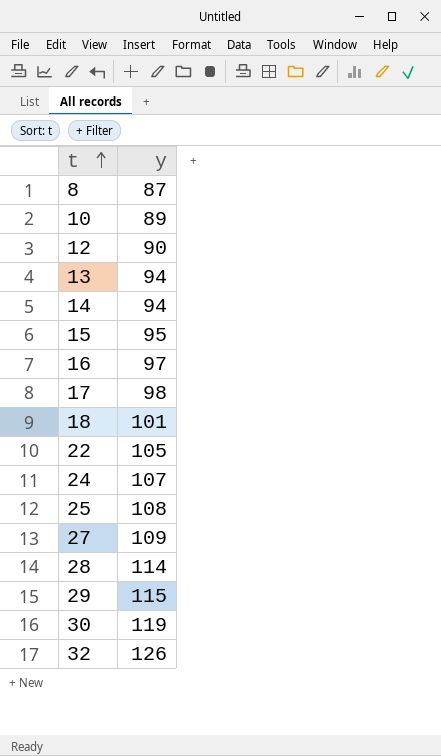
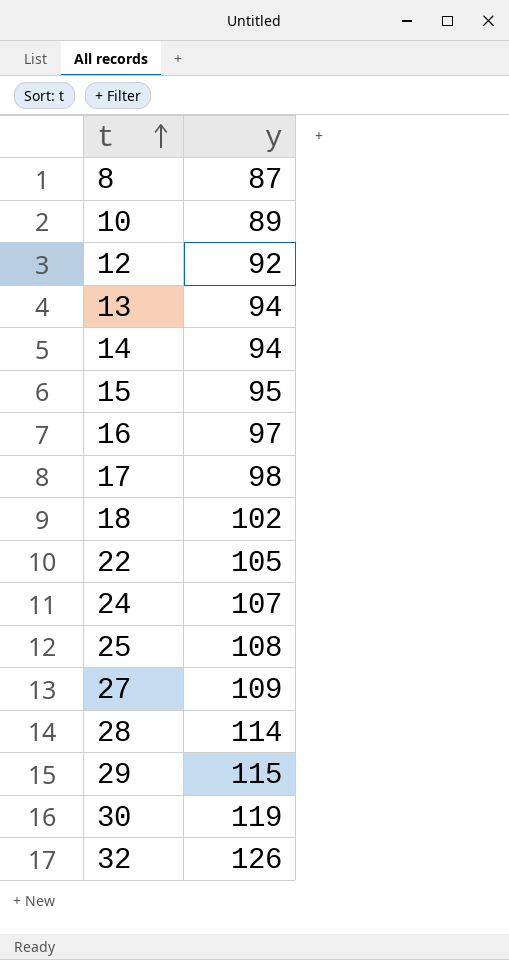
12 | y: 90 -> 92
18 | y: 101 -> 102

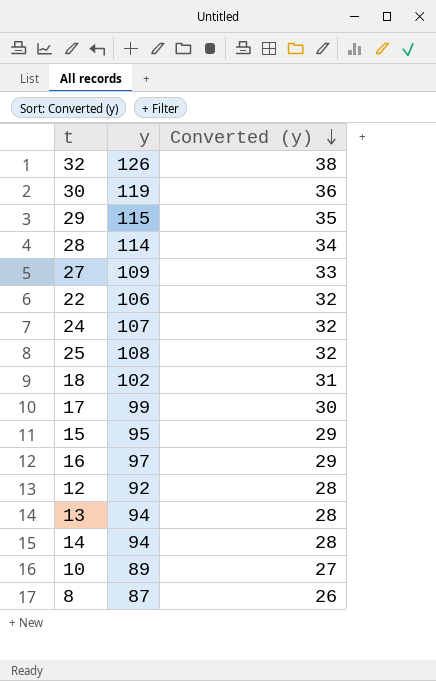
row order: t ascending -> Converted (y) descending
column Converted (y) | formula: none -> [y] * 0.3
22 | y: 105 -> 106
17 | y: 98 -> 99

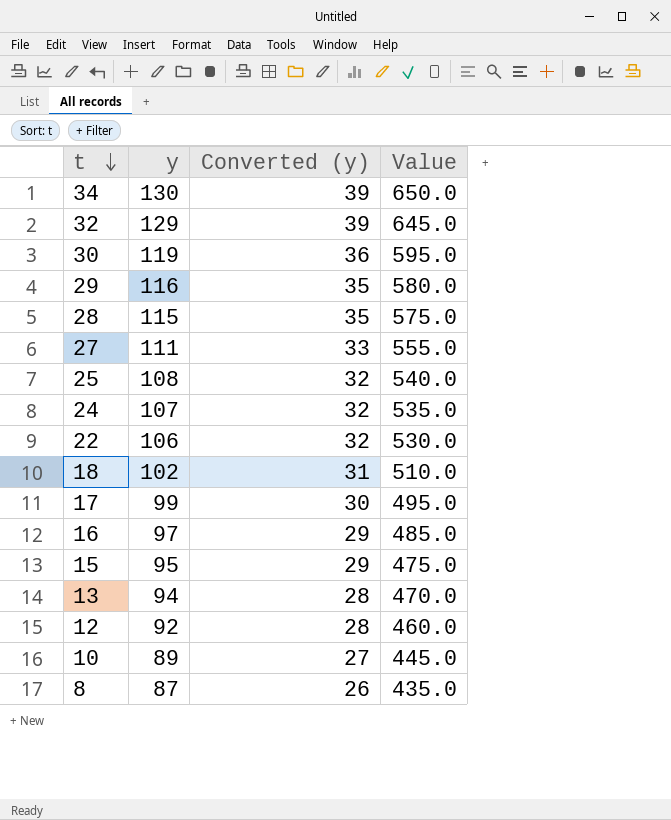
row order: Converted (y) descending -> t descending
column Value | formula: none -> [y] * 5
row 14: 94 | 28 -> none
row 34: none -> 130 | 39 | 650.0
32 | y: 126 -> 129
32 | Converted (y): 38 -> 39
29 | y: 115 -> 116
28 | y: 114 -> 115
28 | Converted (y): 34 -> 35
27 | y: 109 -> 111

